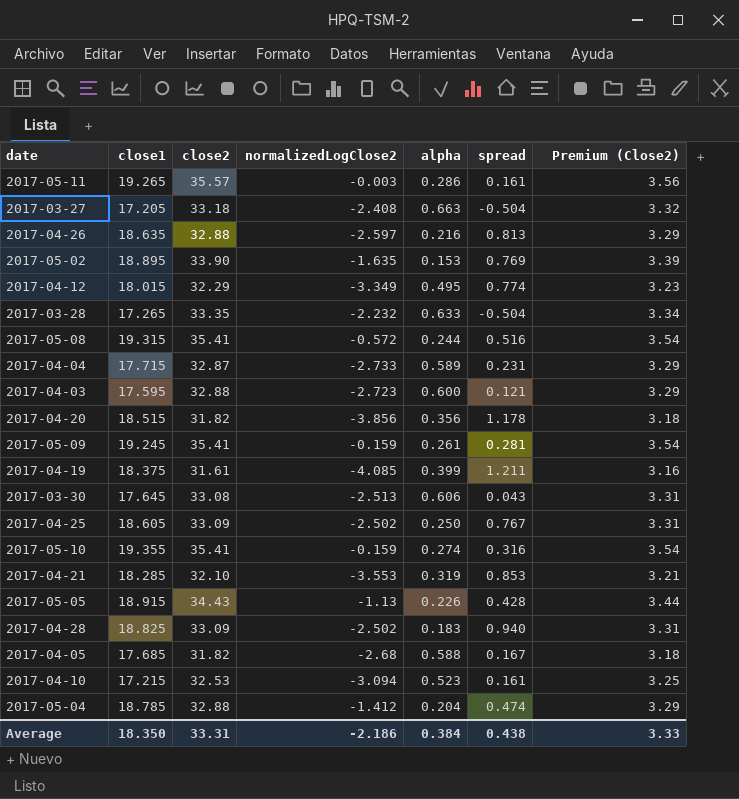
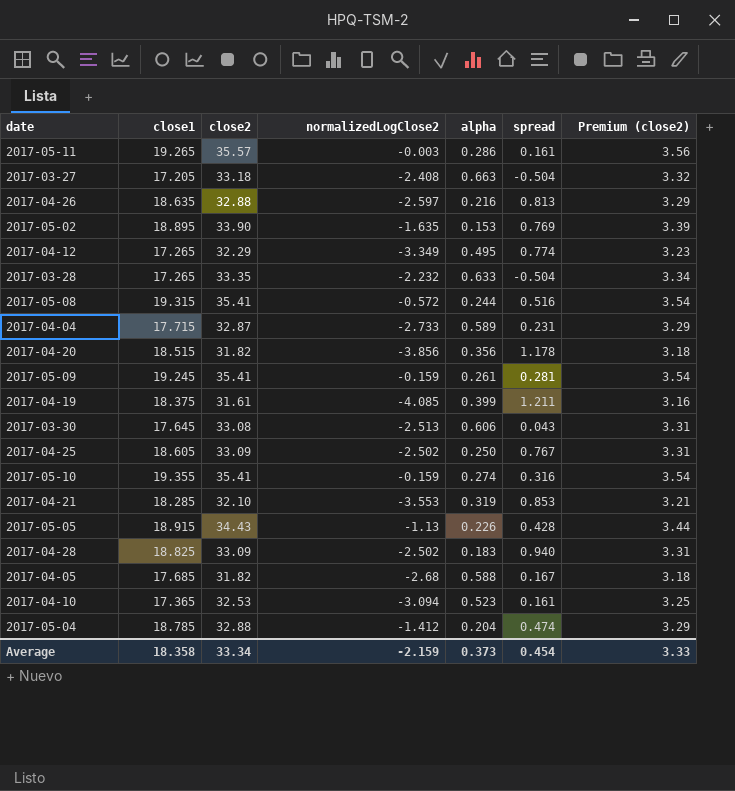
column name: Premium (Close2) -> Premium (close2)
row 2017-04-03: 17.595 | 32.88 | -2.723 | 0.600 | 0.121 | 3.29 -> none
2017-04-12 | close1: 18.015 -> 17.265
2017-04-10 | close1: 17.215 -> 17.365
Average | close1: 18.350 -> 18.358
Average | close2: 33.31 -> 33.34
Average | normalizedLogClose2: -2.186 -> -2.159
Average | alpha: 0.384 -> 0.373
Average | spread: 0.438 -> 0.454

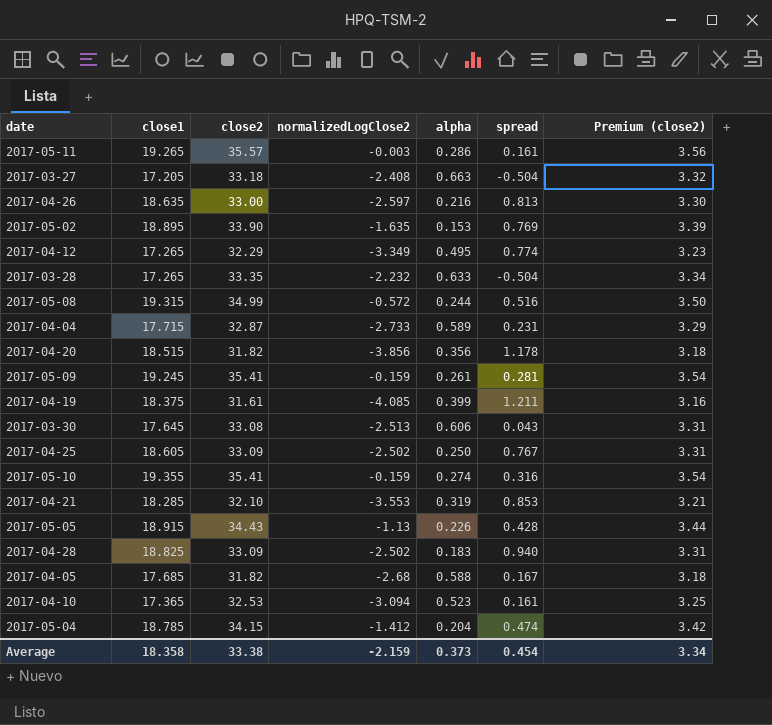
2017-04-26 | close2: 32.88 -> 33.00
2017-04-26 | Premium (close2): 3.29 -> 3.30
2017-05-08 | close2: 35.41 -> 34.99
2017-05-08 | Premium (close2): 3.54 -> 3.50
2017-05-04 | close2: 32.88 -> 34.15
2017-05-04 | Premium (close2): 3.29 -> 3.42
Average | close2: 33.34 -> 33.38
Average | Premium (close2): 3.33 -> 3.34

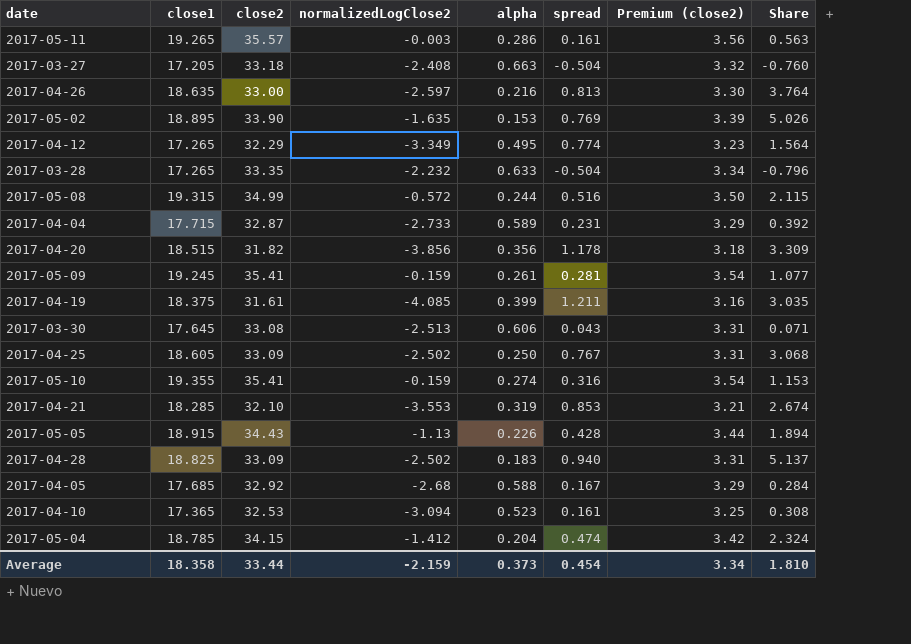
column Share | formula: none -> [spread] / [alpha]
2017-04-05 | close2: 31.82 -> 32.92
2017-04-05 | Premium (close2): 3.18 -> 3.29
Average | close2: 33.38 -> 33.44

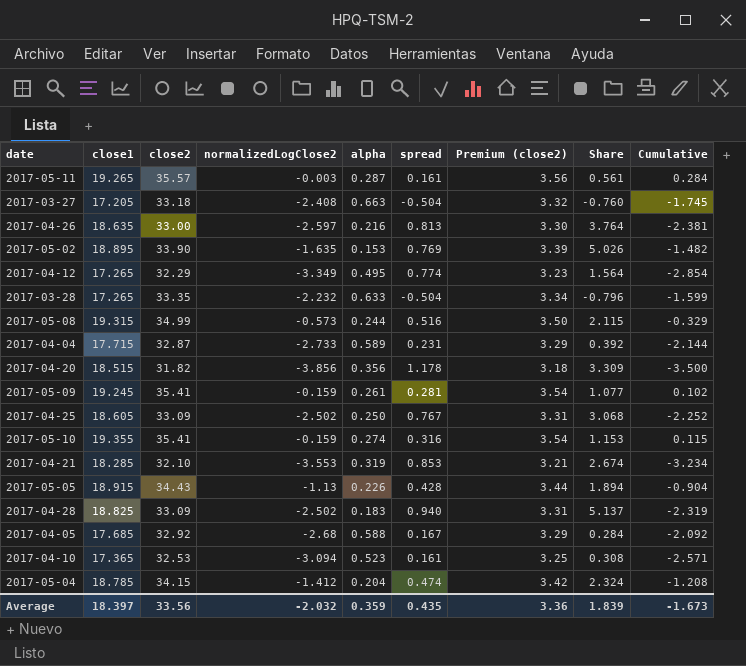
column Cumulative | formula: none -> [normalizedLogClose2] + [alpha]
row 2017-04-19: 18.375 | 31.61 | -4.085 | 0.399 | 1.211 | 3.16 | 3.035 -> none
row 2017-03-30: 17.645 | 33.08 | -2.513 | 0.606 | 0.043 | 3.31 | 0.071 -> none
2017-05-11 | alpha: 0.286 -> 0.287
2017-05-11 | Share: 0.563 -> 0.561
2017-05-08 | normalizedLogClose2: -0.572 -> -0.573
Average | close1: 18.358 -> 18.397
Average | close2: 33.44 -> 33.56
Average | normalizedLogClose2: -2.159 -> -2.032
Average | alpha: 0.373 -> 0.359
Average | spread: 0.454 -> 0.435
Average | Premium (close2): 3.34 -> 3.36
Average | Share: 1.810 -> 1.839

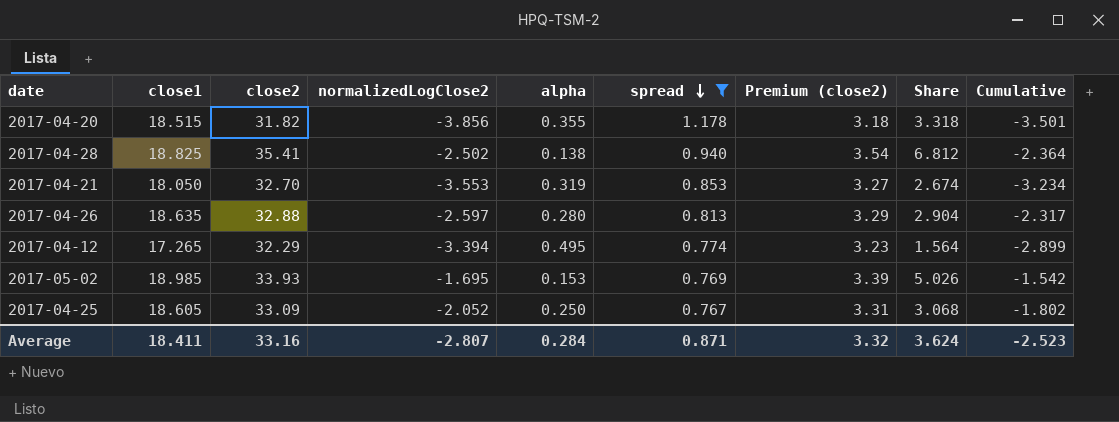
filter: none -> spread >= 0.767
row order: none -> spread descending
2017-04-20 | alpha: 0.356 -> 0.355
2017-04-20 | Share: 3.309 -> 3.318
2017-04-20 | Cumulative: -3.500 -> -3.501
2017-04-28 | close2: 33.09 -> 35.41
2017-04-28 | alpha: 0.183 -> 0.138
2017-04-28 | Premium (close2): 3.31 -> 3.54
2017-04-28 | Share: 5.137 -> 6.812
2017-04-28 | Cumulative: -2.319 -> -2.364
2017-04-21 | close1: 18.285 -> 18.050
2017-04-21 | close2: 32.10 -> 32.70
2017-04-21 | Premium (close2): 3.21 -> 3.27
2017-04-26 | close2: 33.00 -> 32.88
2017-04-26 | alpha: 0.216 -> 0.280
2017-04-26 | Premium (close2): 3.30 -> 3.29
2017-04-26 | Share: 3.764 -> 2.904
2017-04-26 | Cumulative: -2.381 -> -2.317
2017-04-12 | normalizedLogClose2: -3.349 -> -3.394
2017-04-12 | Cumulative: -2.854 -> -2.899
2017-05-02 | close1: 18.895 -> 18.985
2017-05-02 | close2: 33.90 -> 33.93
2017-05-02 | normalizedLogClose2: -1.635 -> -1.695
2017-05-02 | Cumulative: -1.482 -> -1.542
2017-04-25 | normalizedLogClose2: -2.502 -> -2.052
2017-04-25 | Cumulative: -2.252 -> -1.802
Average | close1: 18.397 -> 18.411
Average | close2: 33.56 -> 33.16
Average | normalizedLogClose2: -2.032 -> -2.807
Average | alpha: 0.359 -> 0.284
Average | spread: 0.435 -> 0.871
Average | Premium (close2): 3.36 -> 3.32
Average | Share: 1.839 -> 3.624
Average | Cumulative: -1.673 -> -2.523

